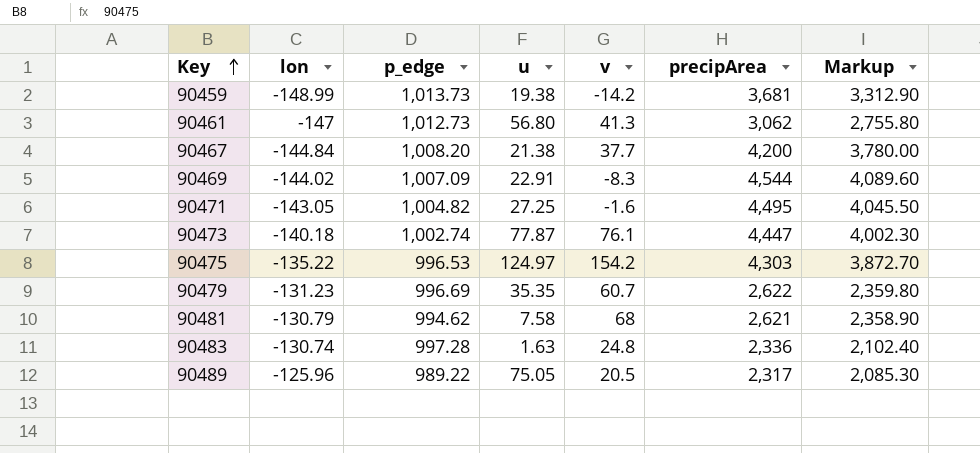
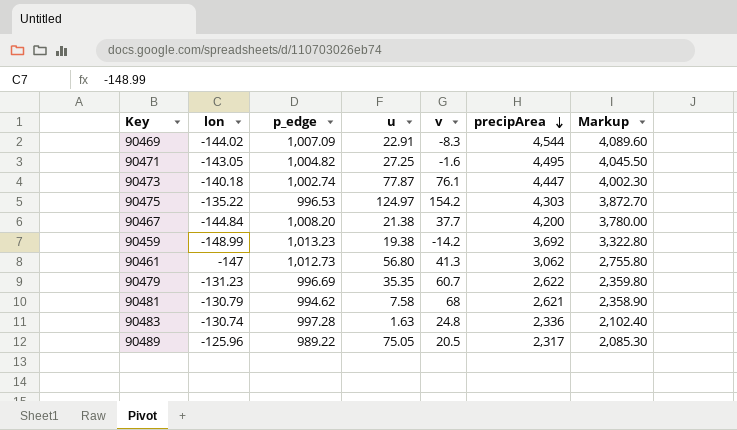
row order: Key ascending -> precipArea descending
90459 | p_edge: 1,013.73 -> 1,013.23
90459 | precipArea: 3,681 -> 3,692
90459 | Markup: 3,312.90 -> 3,322.80

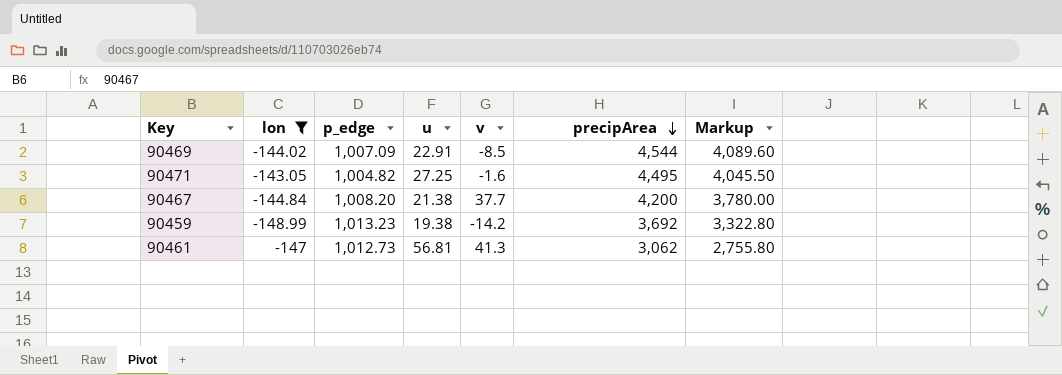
filter: none -> lon <= -143.05
90469 | v: -8.3 -> -8.5
90461 | u: 56.80 -> 56.81

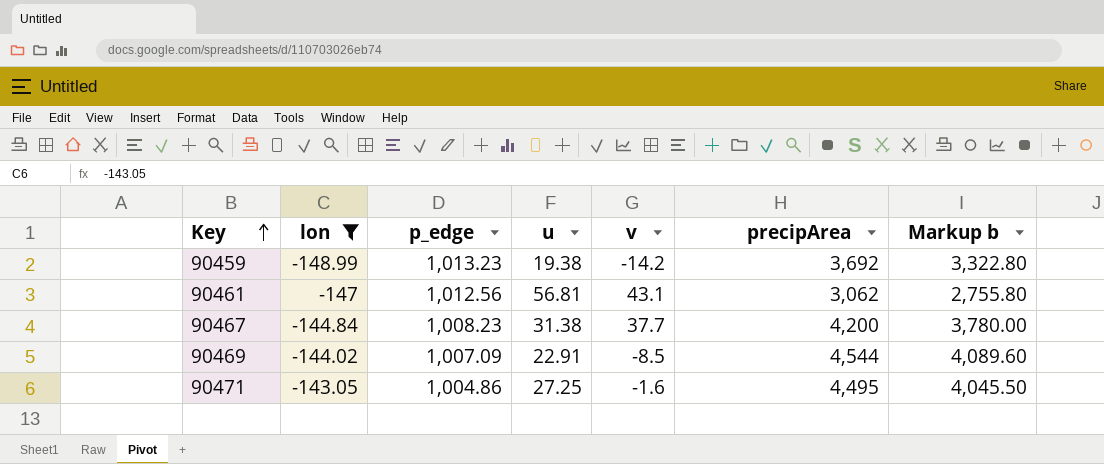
row order: precipArea descending -> Key ascending
column name: Markup -> Markup b
90461 | p_edge: 1,012.73 -> 1,012.56
90461 | v: 41.3 -> 43.1
90467 | p_edge: 1,008.20 -> 1,008.23
90467 | u: 21.38 -> 31.38
90471 | p_edge: 1,004.82 -> 1,004.86

